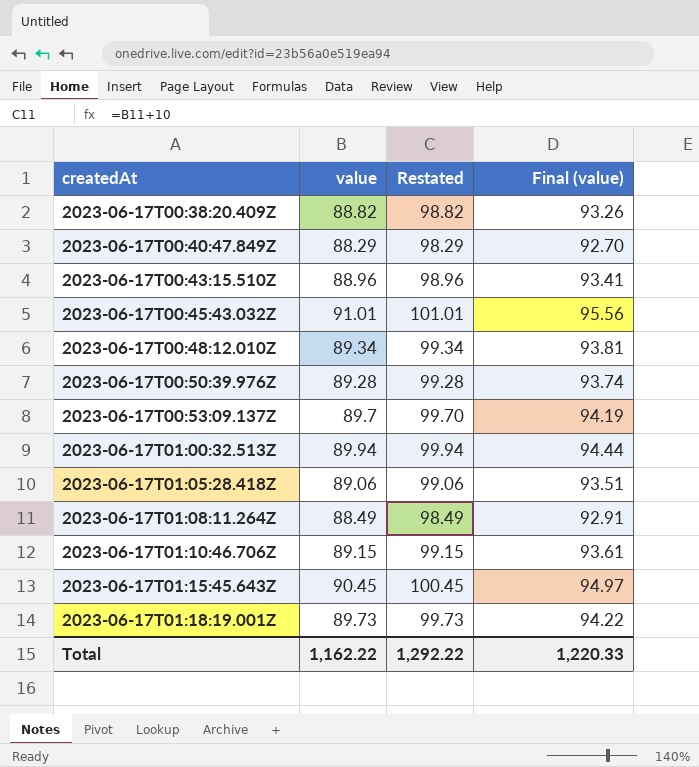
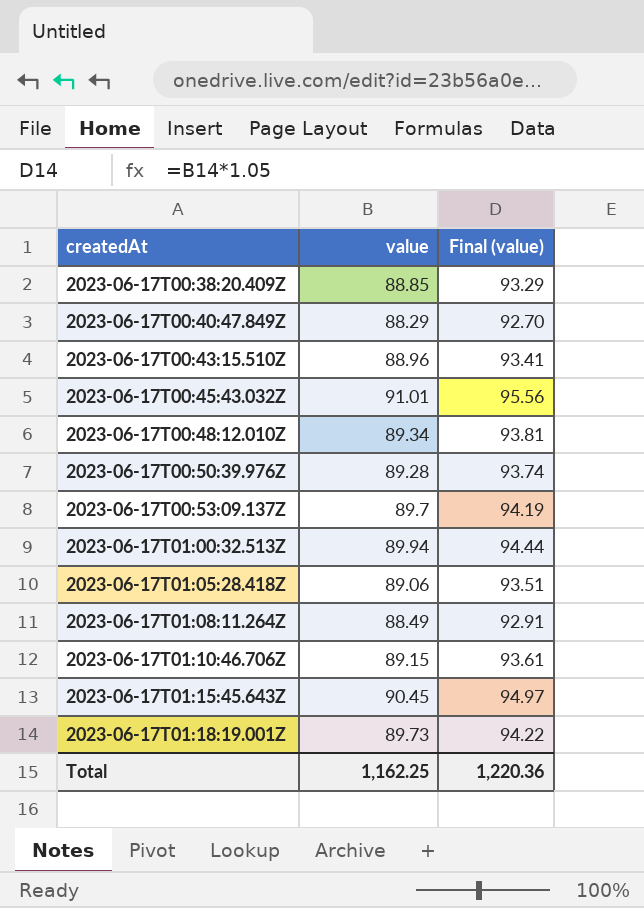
column Restated | formula: [value] + 10 -> none
2023-06-17T00:38:20.409Z | value: 88.82 -> 88.85
2023-06-17T00:38:20.409Z | Final (value): 93.26 -> 93.29
Total | value: 1,162.22 -> 1,162.25
Total | Final (value): 1,220.33 -> 1,220.36

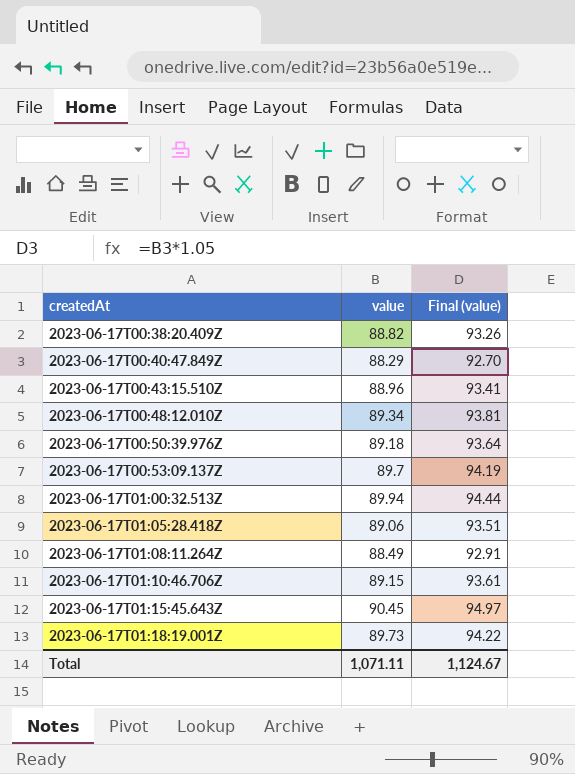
row 2023-06-17T00:45:43.032Z: 91.01 | 95.56 -> none
2023-06-17T00:38:20.409Z | value: 88.85 -> 88.82
2023-06-17T00:38:20.409Z | Final (value): 93.29 -> 93.26
2023-06-17T00:50:39.976Z | value: 89.28 -> 89.18
2023-06-17T00:50:39.976Z | Final (value): 93.74 -> 93.64
Total | value: 1,162.25 -> 1,071.11
Total | Final (value): 1,220.36 -> 1,124.67

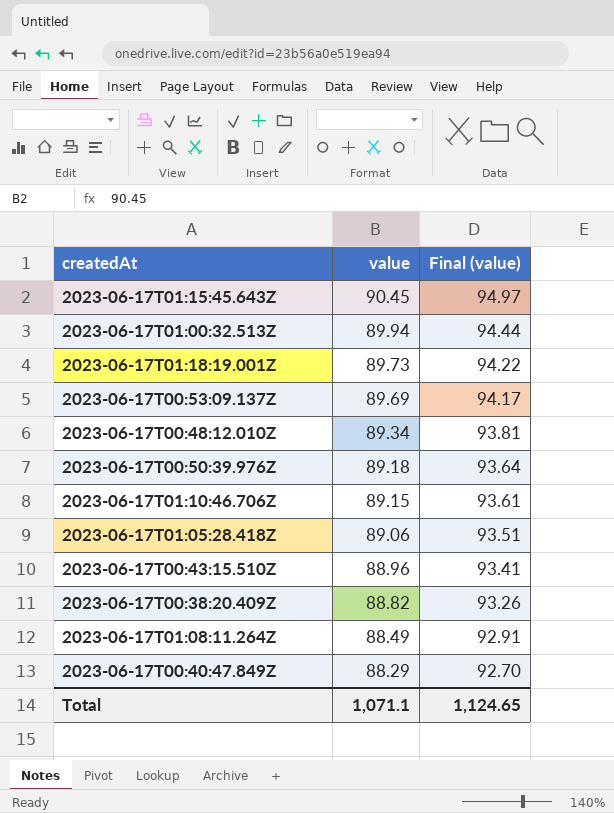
row order: createdAt ascending -> value descending
2023-06-17T00:53:09.137Z | value: 89.7 -> 89.69
2023-06-17T00:53:09.137Z | Final (value): 94.19 -> 94.17
Total | value: 1,071.11 -> 1,071.1
Total | Final (value): 1,124.67 -> 1,124.65

